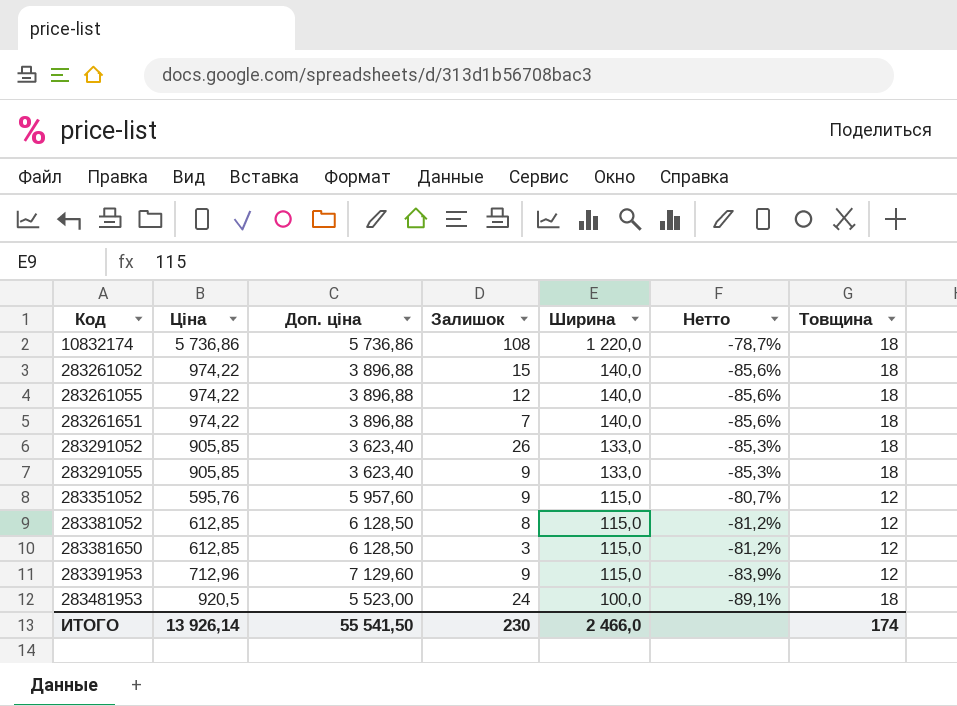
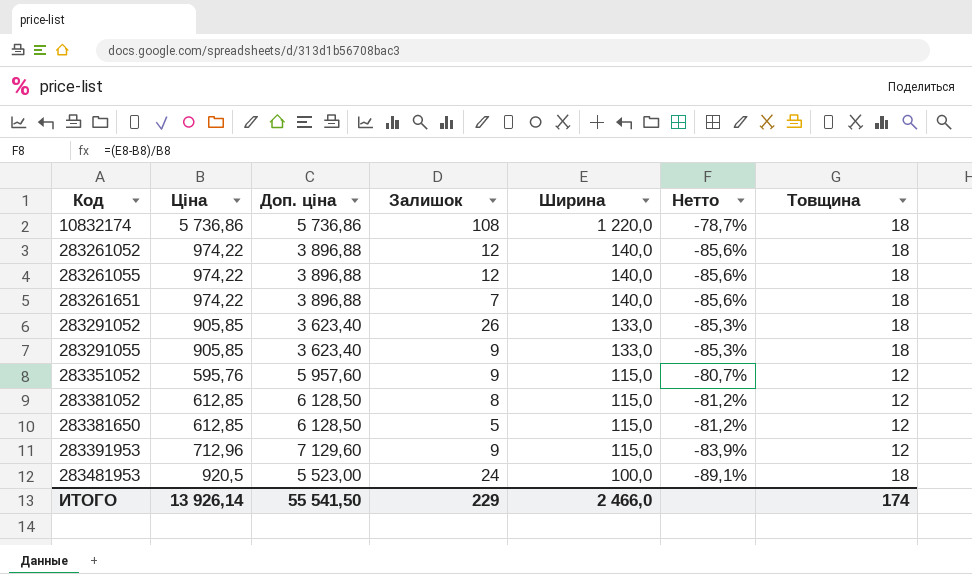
283261052 | Залишок: 15 -> 12
283381650 | Залишок: 3 -> 5
ИТОГО | Залишок: 230 -> 229

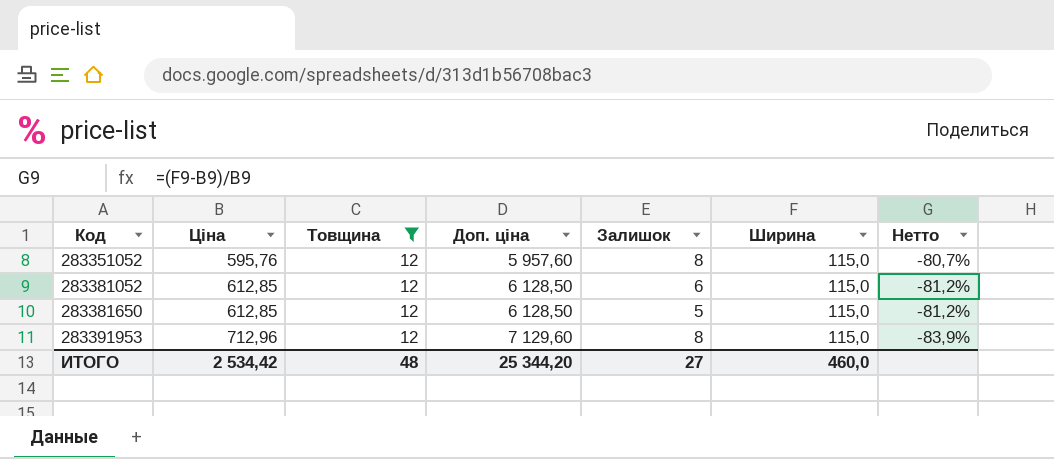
filter: none -> Товщина = 12
column Товщина | position: 7 -> 3
283351052 | Залишок: 9 -> 8
283381052 | Залишок: 8 -> 6
283391953 | Залишок: 9 -> 8
ИТОГО | Ціна: 13 926,14 -> 2 534,42
ИТОГО | Товщина: 174 -> 48
ИТОГО | Доп. ціна: 55 541,50 -> 25 344,20
ИТОГО | Залишок: 229 -> 27
ИТОГО | Ширина: 2 466,0 -> 460,0

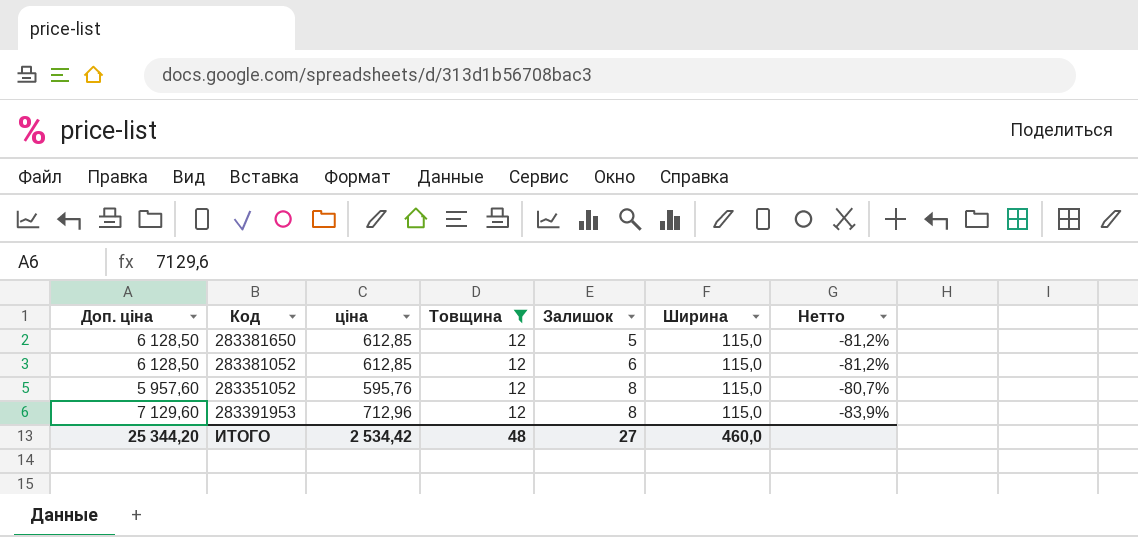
row order: Код ascending -> Залишок ascending
column Доп. ціна | position: 4 -> 1
column name: Ціна -> ціна

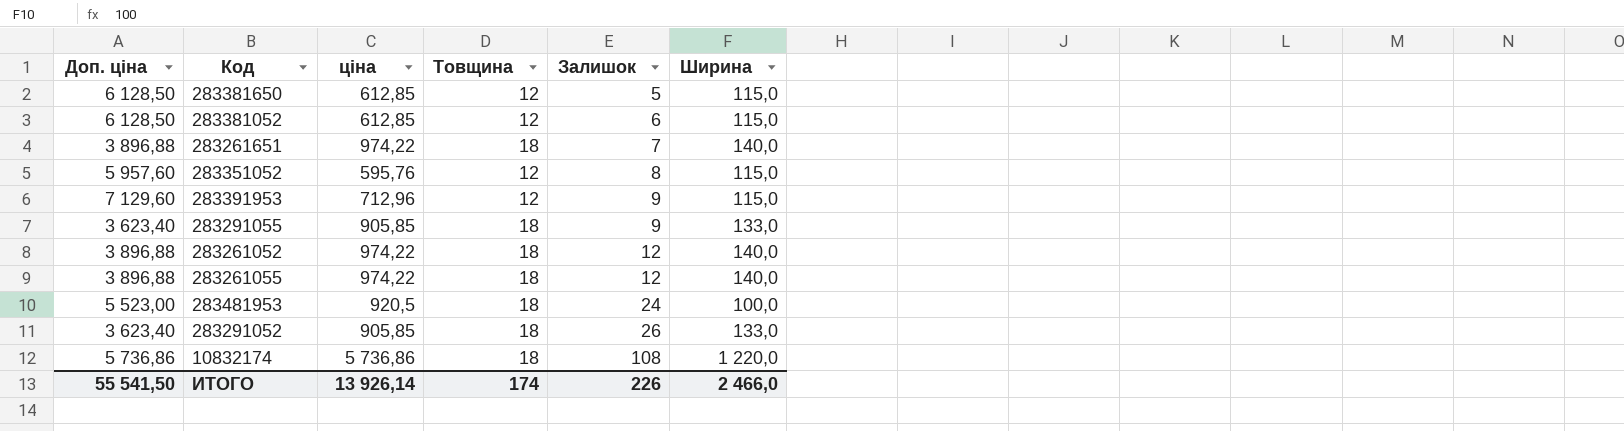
filter: Товщина = 12 -> none
column Нетто | formula: ([Ширина] - [ціна]) / [ціна] -> none
283391953 | Залишок: 8 -> 9
ИТОГО | Доп. ціна: 25 344,20 -> 55 541,50
ИТОГО | ціна: 2 534,42 -> 13 926,14
ИТОГО | Товщина: 48 -> 174
ИТОГО | Залишок: 27 -> 226
ИТОГО | Ширина: 460,0 -> 2 466,0

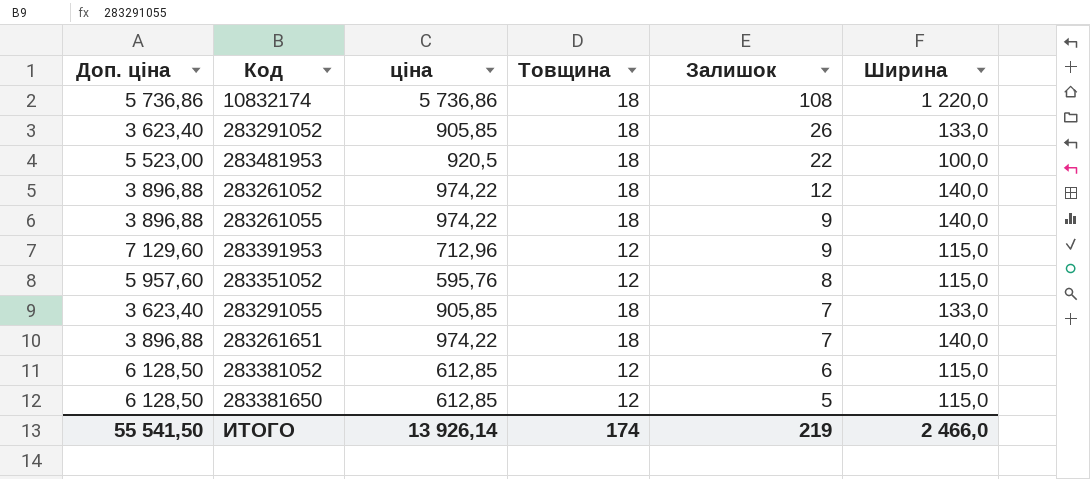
row order: Залишок ascending -> Залишок descending
283481953 | Залишок: 24 -> 22
283261055 | Залишок: 12 -> 9
283291055 | Залишок: 9 -> 7
ИТОГО | Залишок: 226 -> 219

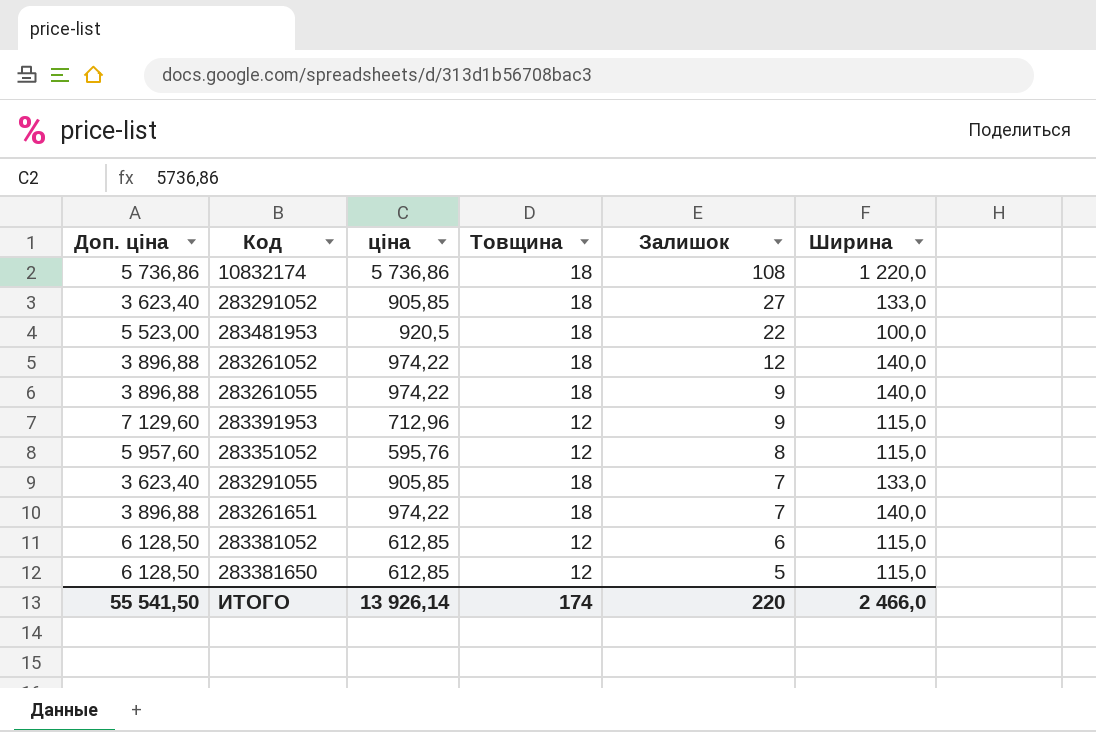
283291052 | Залишок: 26 -> 27
ИТОГО | Залишок: 219 -> 220

